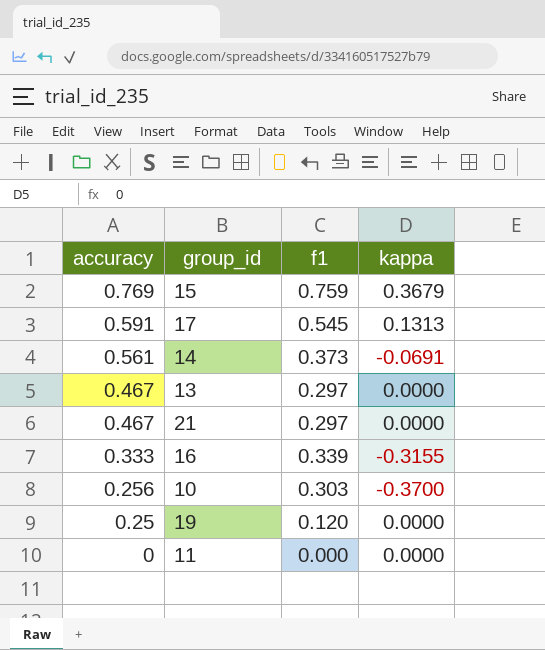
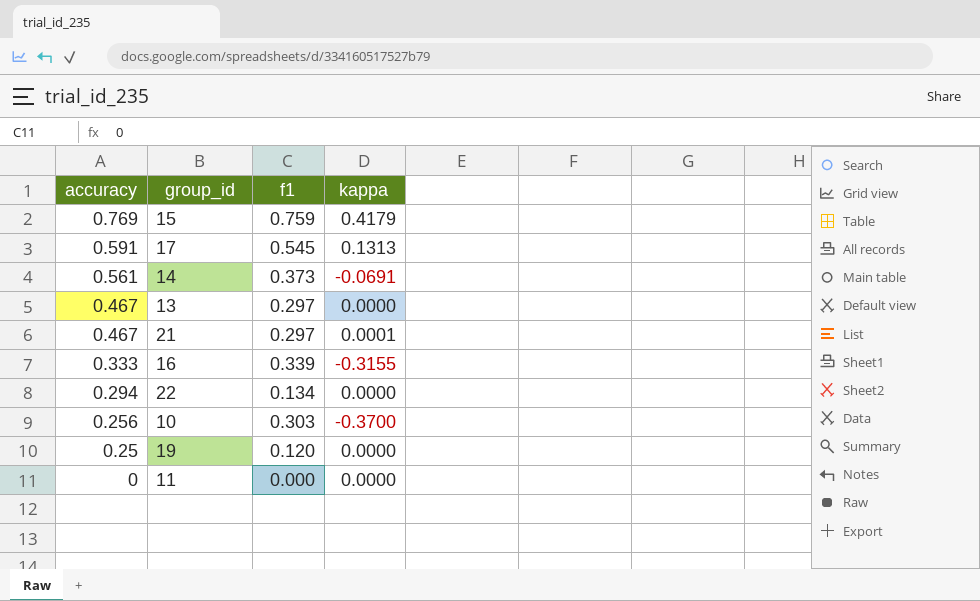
15 | kappa: 0.3679 -> 0.4179
21 | kappa: 0.0000 -> 0.0001
row 22: none -> 0.294 | 0.134 | 0.0000

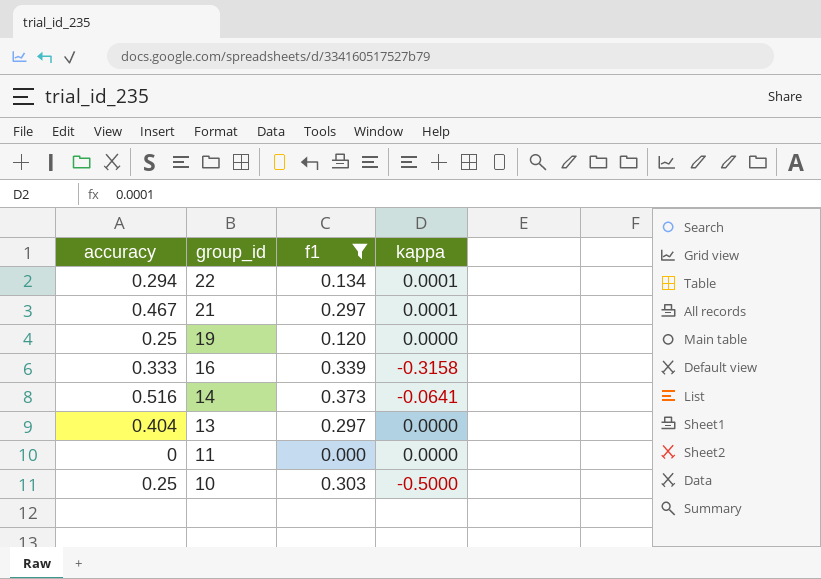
filter: none -> f1 <= 0.373
row order: accuracy descending -> group_id descending
22 | kappa: 0.0000 -> 0.0001
16 | kappa: -0.3155 -> -0.3158
14 | accuracy: 0.561 -> 0.516
14 | kappa: -0.0691 -> -0.0641
13 | accuracy: 0.467 -> 0.404
10 | accuracy: 0.256 -> 0.25
10 | kappa: -0.3700 -> -0.5000

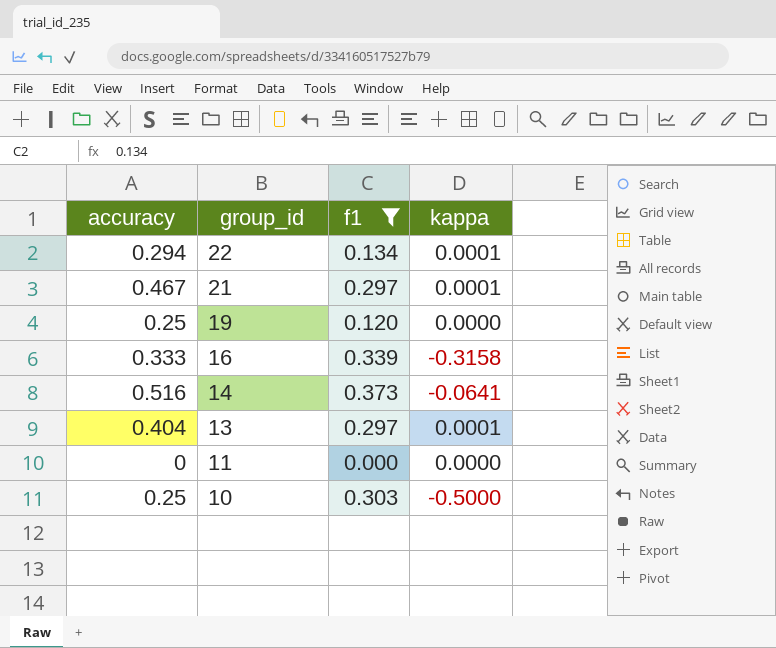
13 | kappa: 0.0000 -> 0.0001

